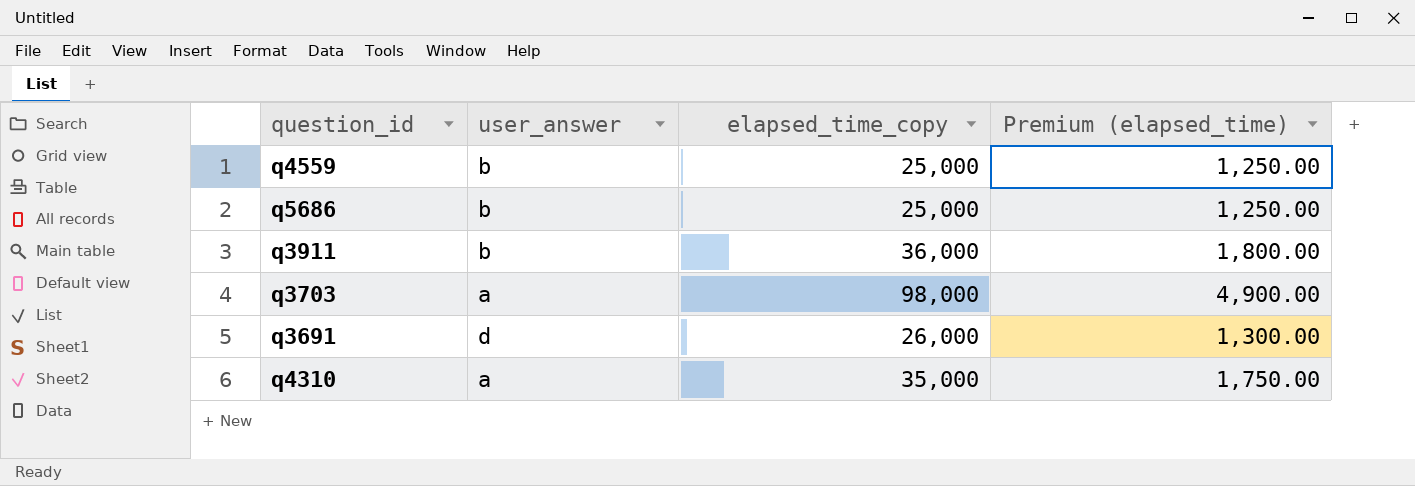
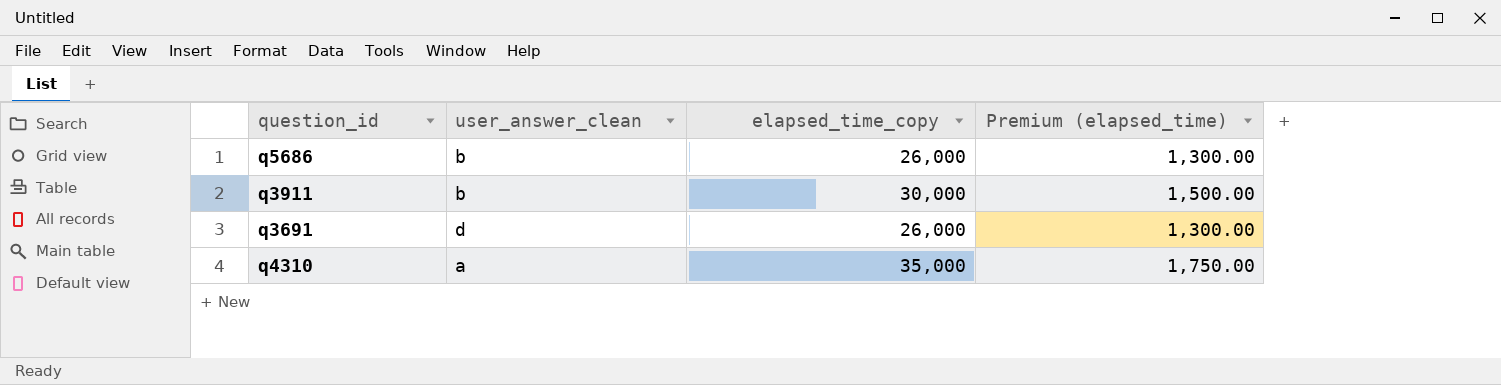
column name: user_answer -> user_answer_clean
row q4559: b | 25,000 | 1,250.00 -> none
row q3703: a | 98,000 | 4,900.00 -> none
q5686 | elapsed_time_copy: 25,000 -> 26,000
q5686 | Premium (elapsed_time): 1,250.00 -> 1,300.00
q3911 | elapsed_time_copy: 36,000 -> 30,000
q3911 | Premium (elapsed_time): 1,800.00 -> 1,500.00

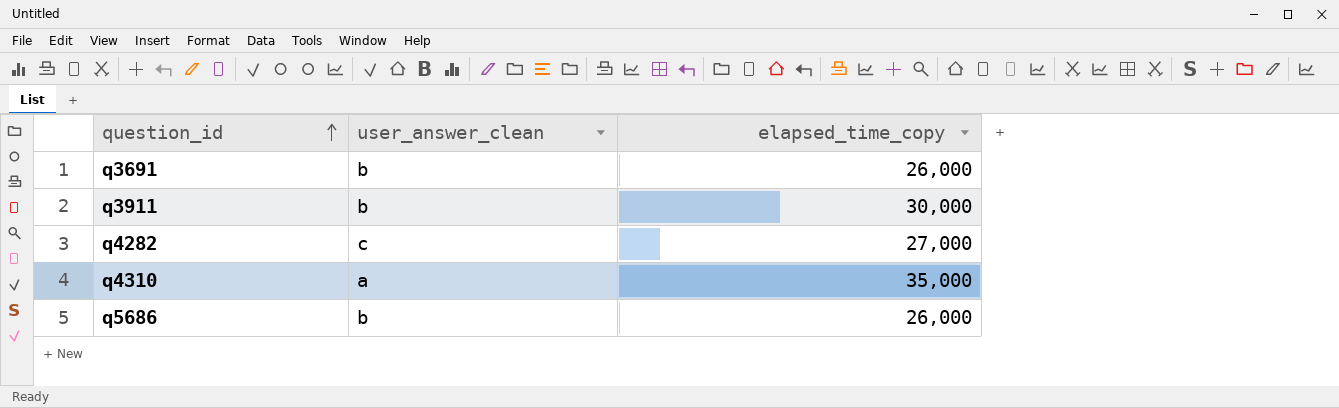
row order: none -> question_id ascending
column Premium (elapsed_time) | formula: [elapsed_time_copy] * 0.05 -> none
q3691 | user_answer_clean: d -> b
row q4282: none -> c | 27,000

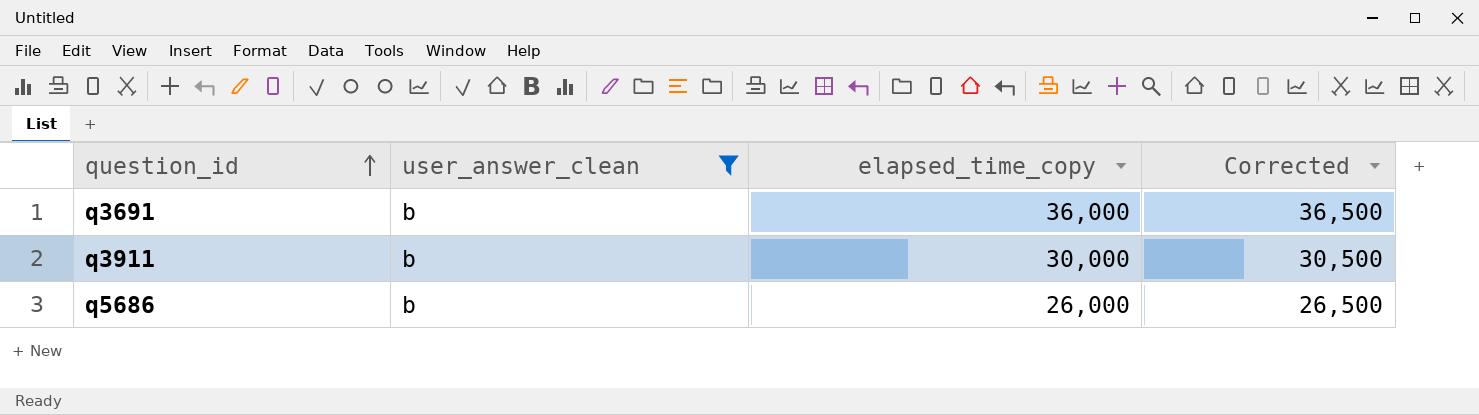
filter: none -> user_answer_clean = b
column Corrected | formula: none -> [elapsed_time_copy] + 500
q3691 | elapsed_time_copy: 26,000 -> 36,000

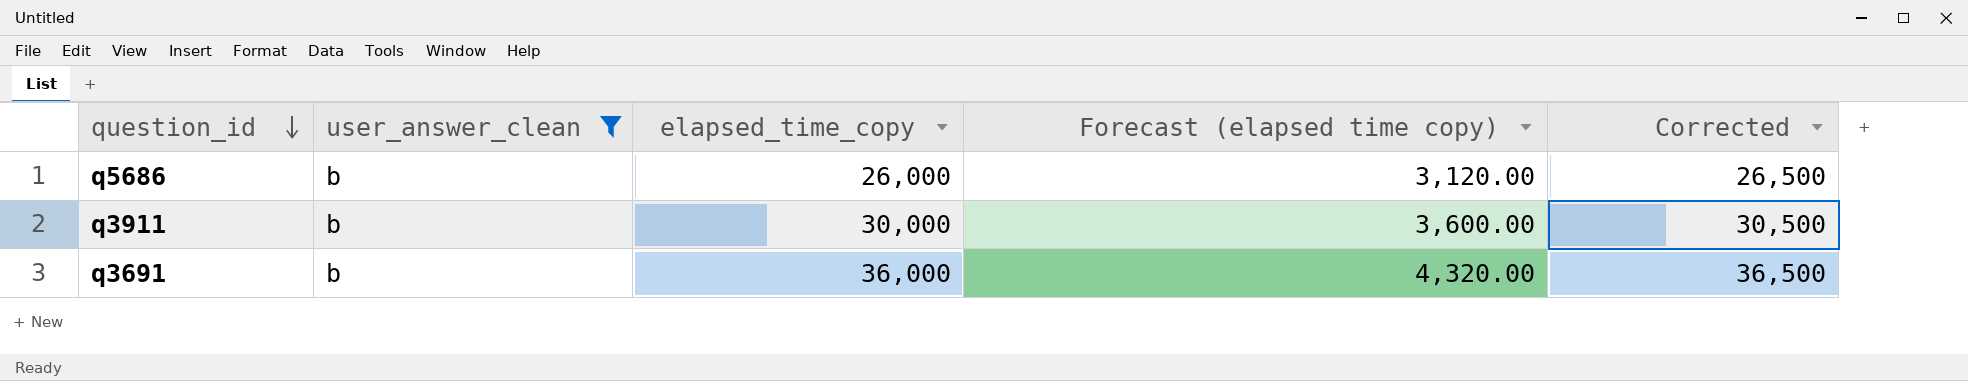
row order: question_id ascending -> question_id descending
column Forecast (elapsed time copy) | formula: none -> [elapsed_time_copy] * 0.12

